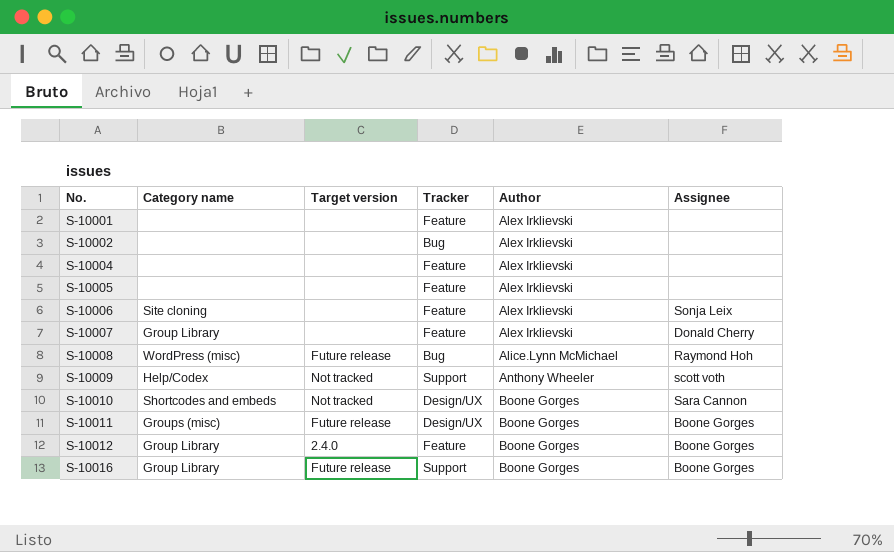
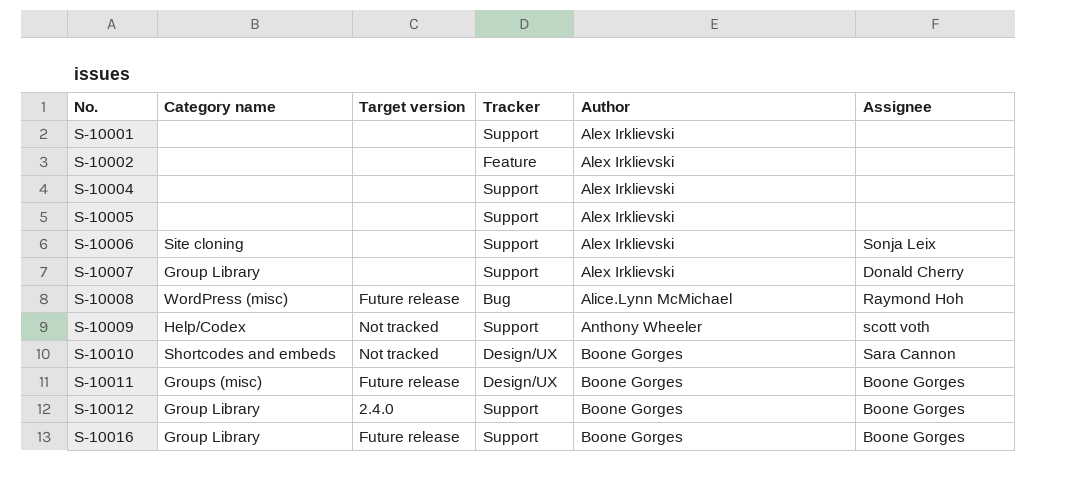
S-10001 | Tracker: Feature -> Support
S-10002 | Tracker: Bug -> Feature
S-10004 | Tracker: Feature -> Support
S-10005 | Tracker: Feature -> Support
S-10006 | Tracker: Feature -> Support
S-10007 | Tracker: Feature -> Support
S-10012 | Tracker: Feature -> Support

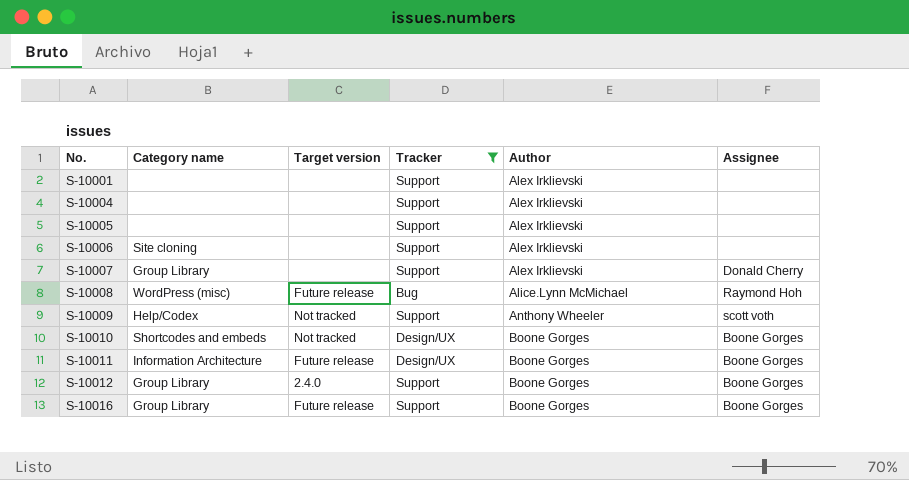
filter: none -> Tracker != Feature
S-10006 | Assignee: Sonja Leix -> none
S-10010 | Assignee: Sara Cannon -> Boone Gorges
S-10011 | Category name: Groups (misc) -> Information Architecture

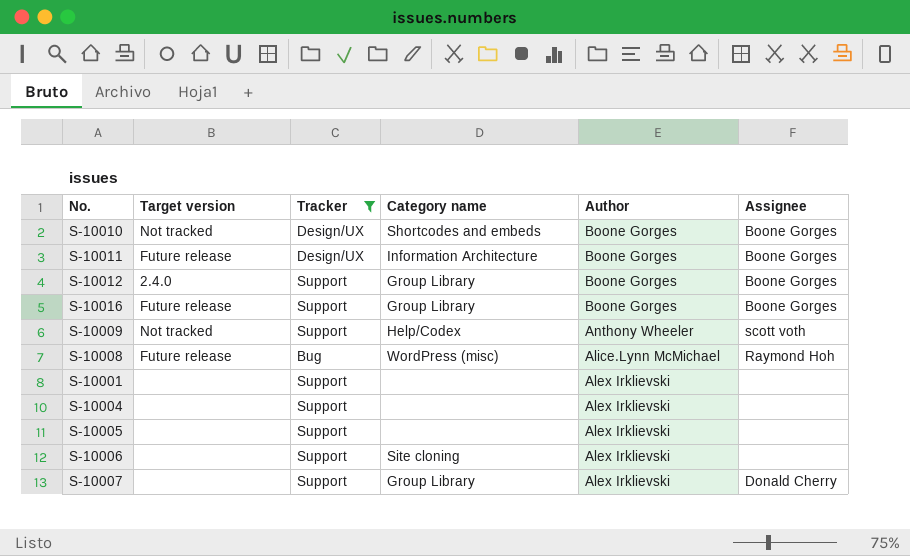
row order: No. ascending -> Author descending
column Category name | position: 2 -> 4

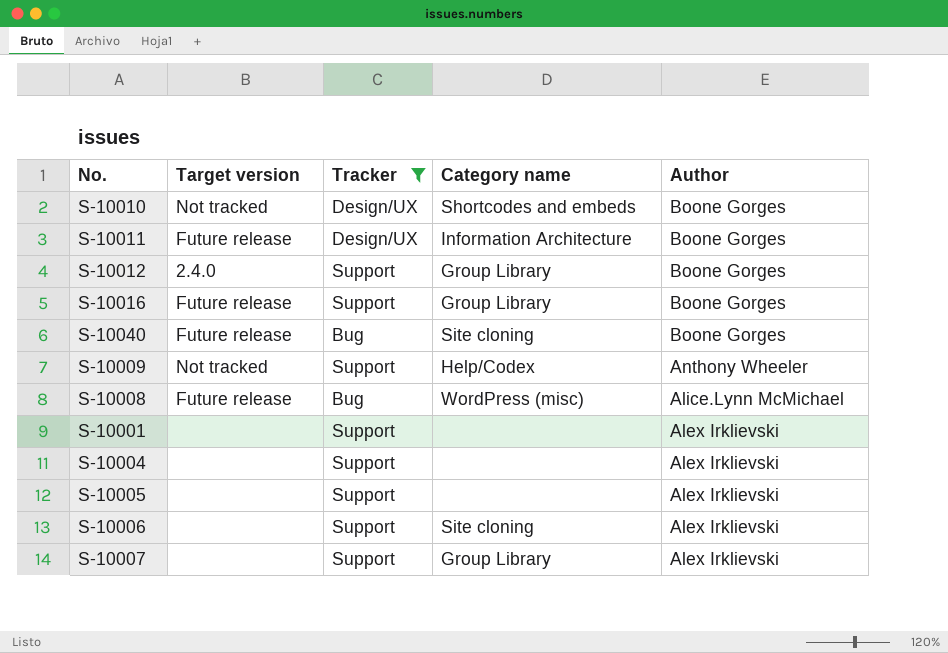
column Assignee | position: 6 -> none
row S-10040: none -> Future release | Bug | Site cloning | Boone Gorges

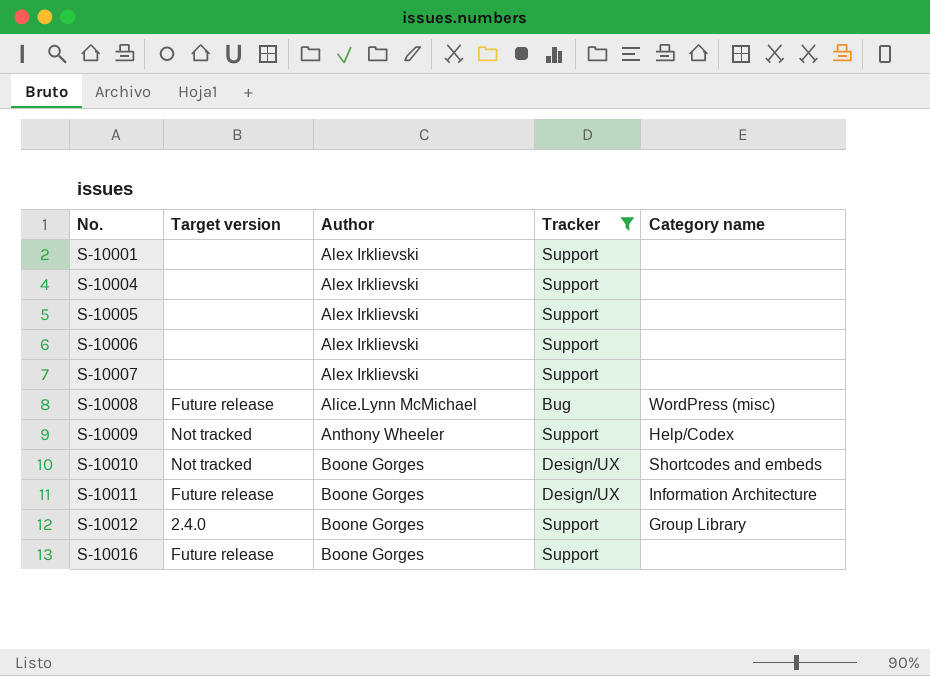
row order: Author descending -> No. ascending
column Author | position: 5 -> 3
row S-10040: Future release | Bug | Site cloning | Boone Gorges -> none
S-10006 | Category name: Site cloning -> none
S-10007 | Category name: Group Library -> none
S-10016 | Category name: Group Library -> none

